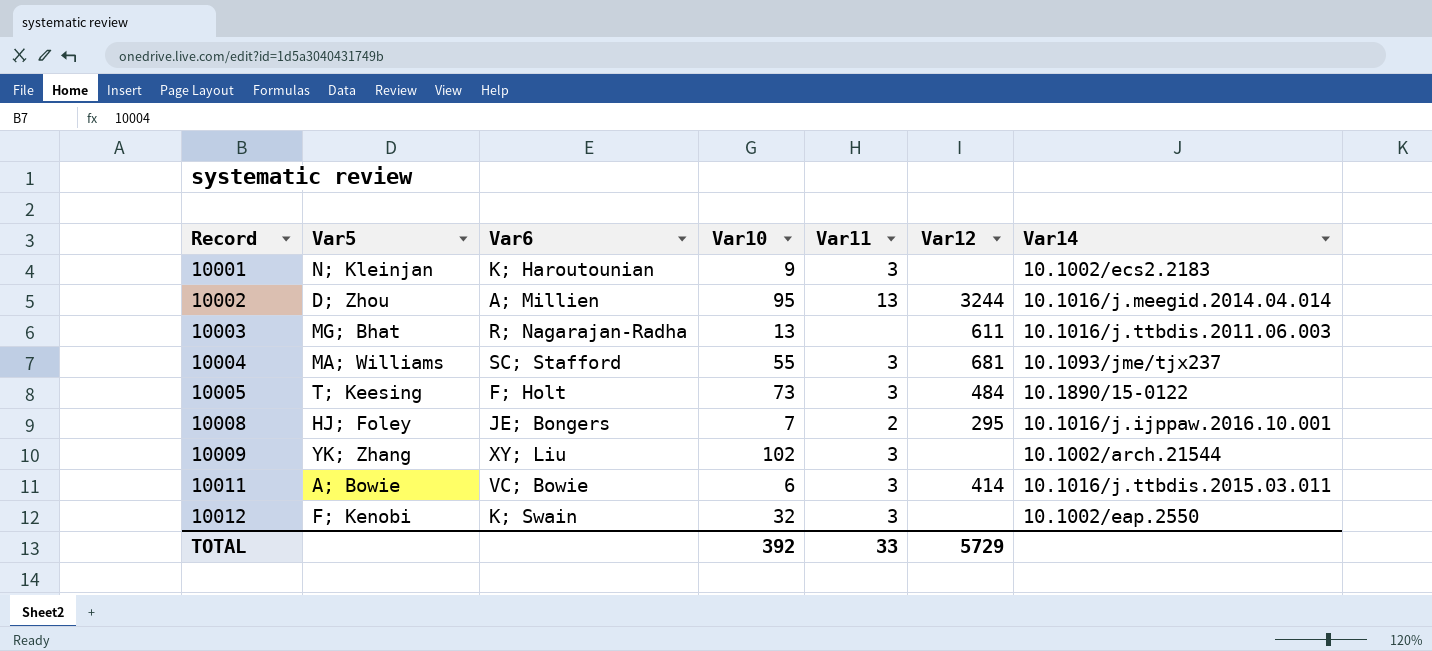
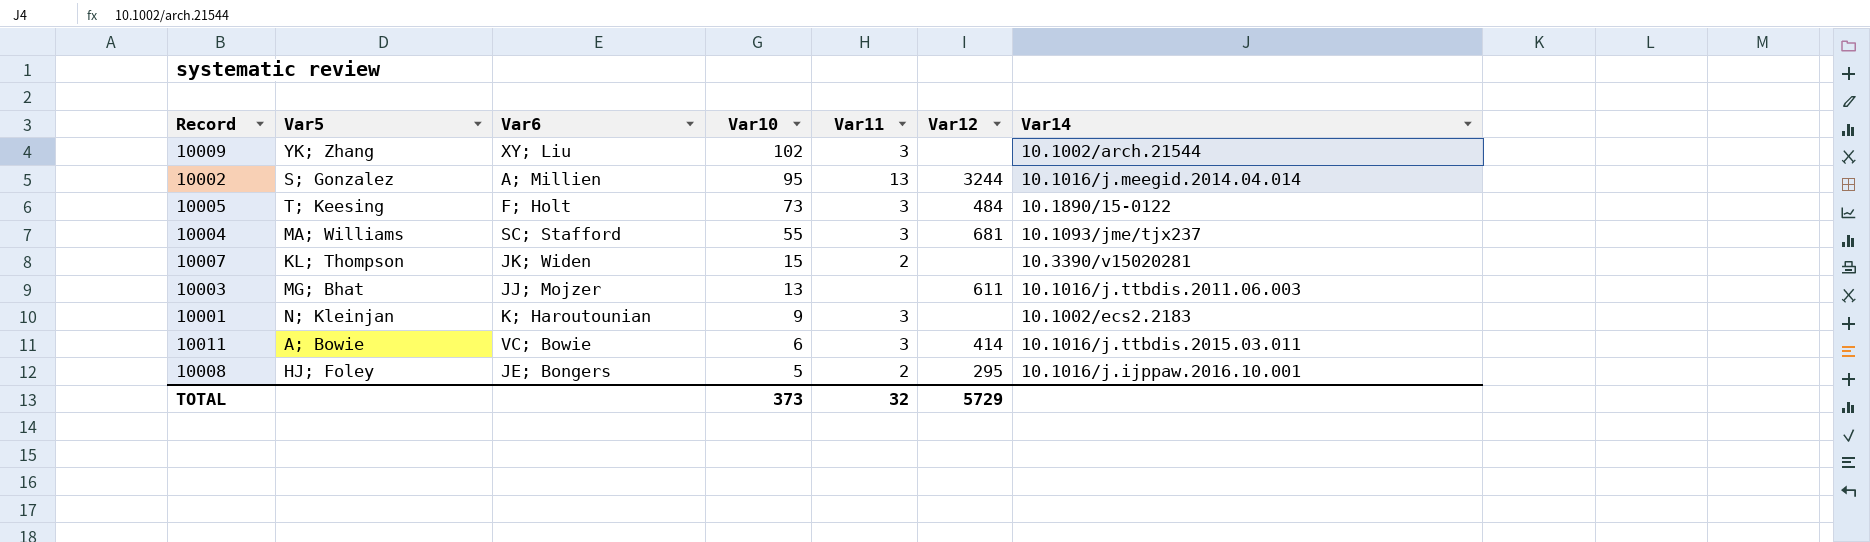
row order: Record ascending -> Var10 descending
row 10012: F; Kenobi | K; Swain | 32 | 3 | none | 10.1002/eap.2550 -> none
10002 | Var5: D; Zhou -> S; Gonzalez
row 10007: none -> KL; Thompson | JK; Widen | 15 | 2 | none | 10.3390/v15020281
10003 | Var6: R; Nagarajan-Radha -> JJ; Mojzer
10008 | Var10: 7 -> 5
TOTAL | Var10: 392 -> 373
TOTAL | Var11: 33 -> 32

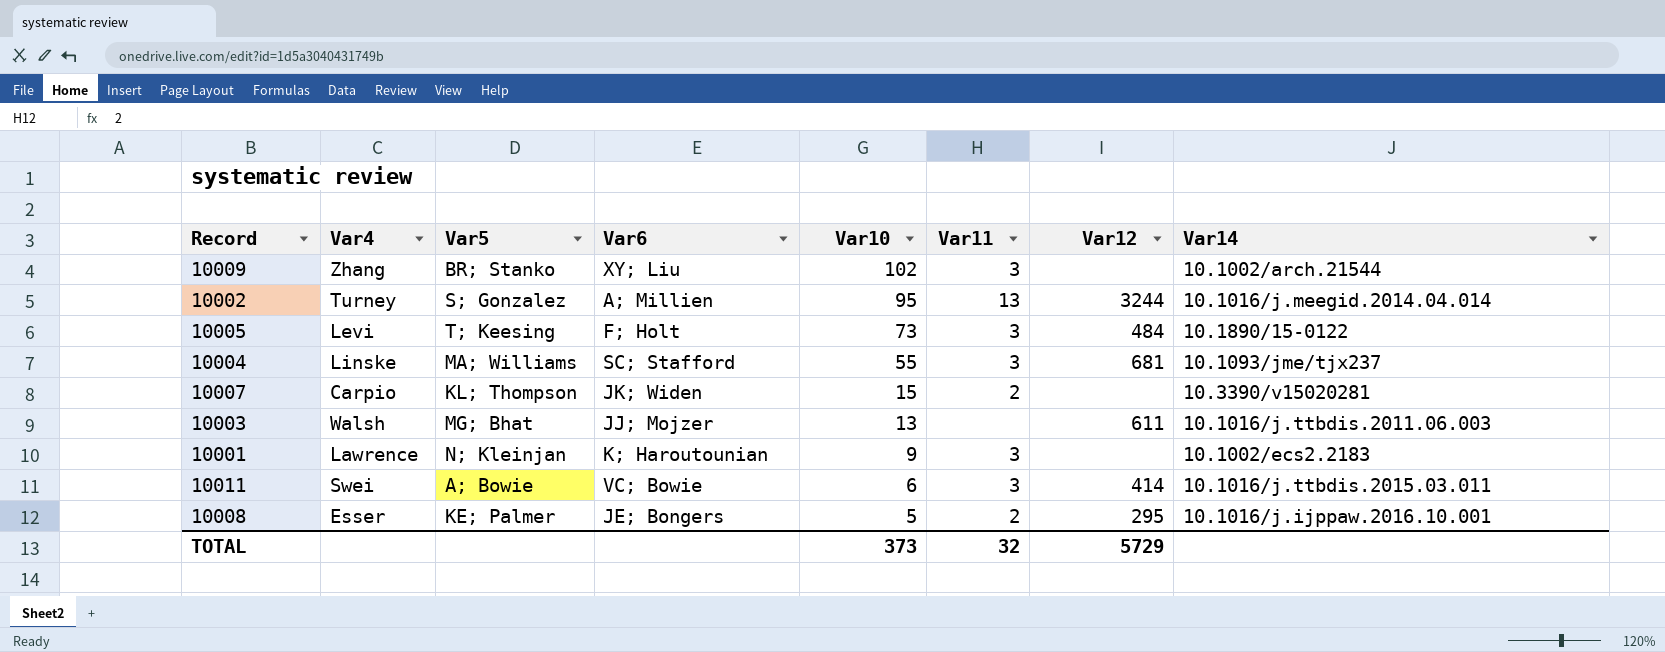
column Var4 | position: none -> 2
10009 | Var5: YK; Zhang -> BR; Stanko
10008 | Var5: HJ; Foley -> KE; Palmer

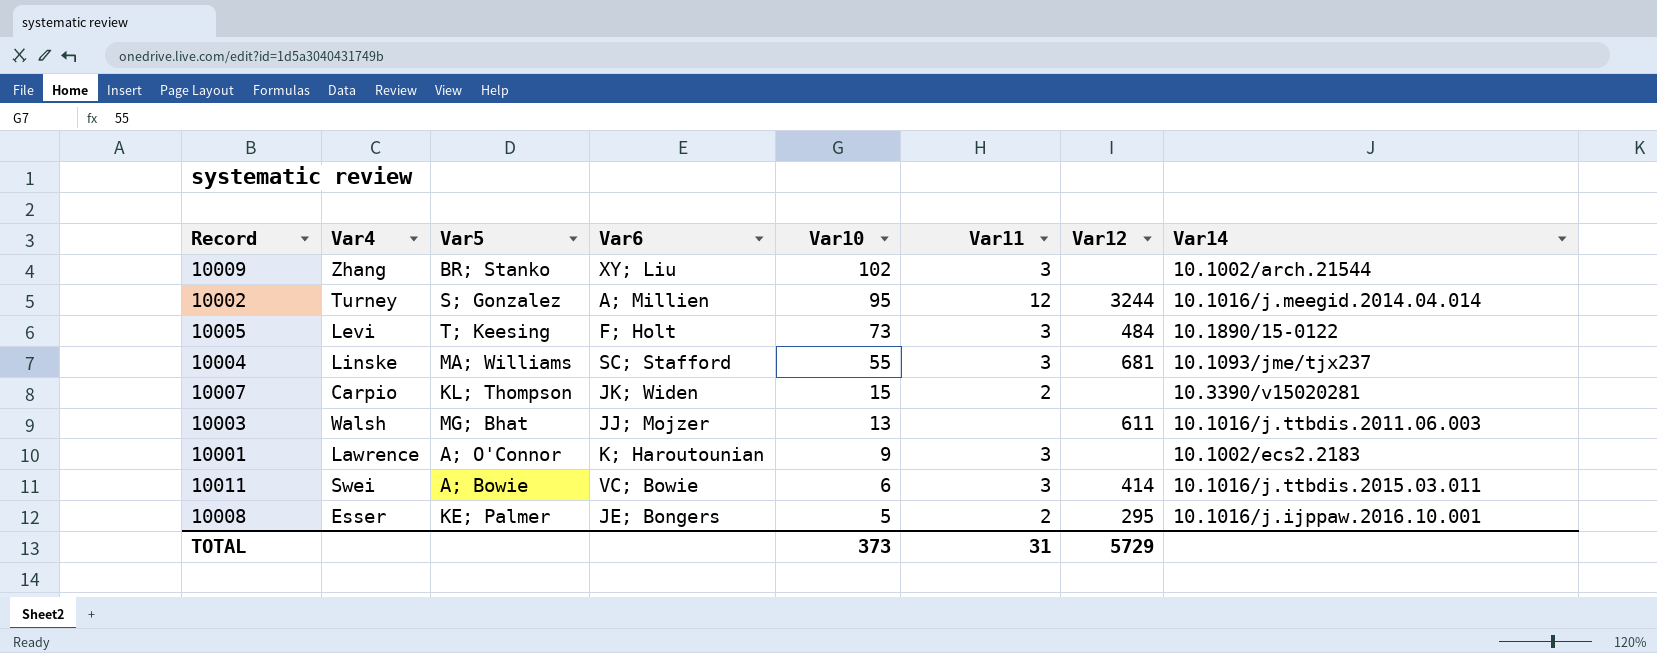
10002 | Var11: 13 -> 12
10001 | Var5: N; Kleinjan -> A; O'Connor
TOTAL | Var11: 32 -> 31

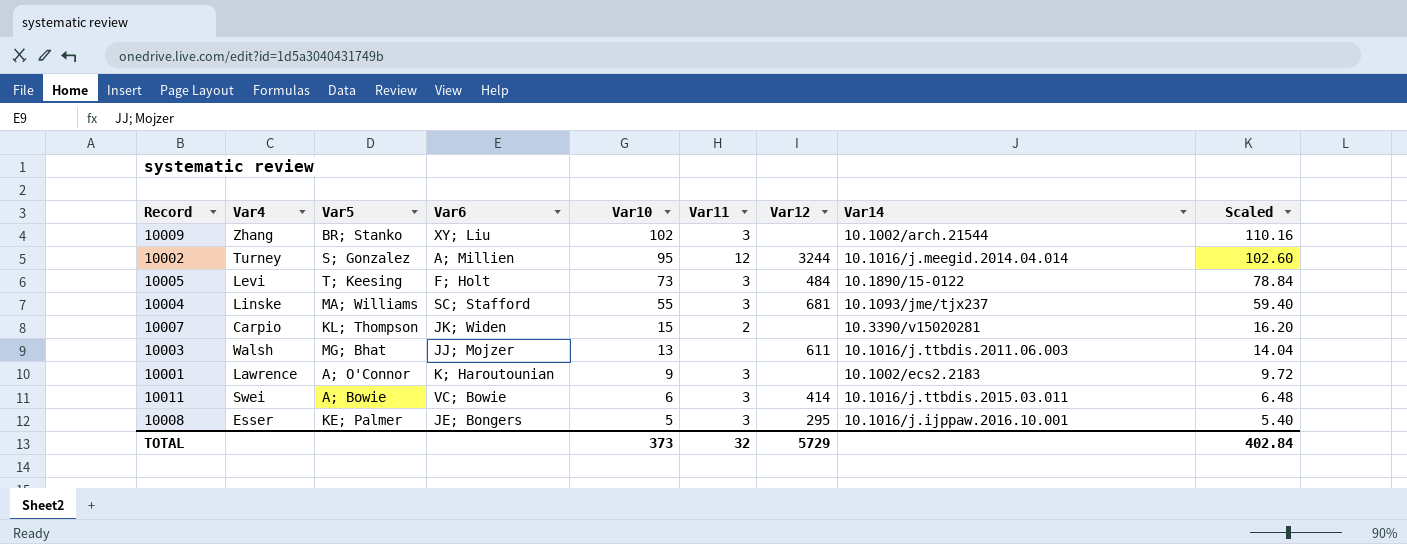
column Scaled | formula: none -> [Var10] * 1.08
10008 | Var11: 2 -> 3
TOTAL | Var11: 31 -> 32

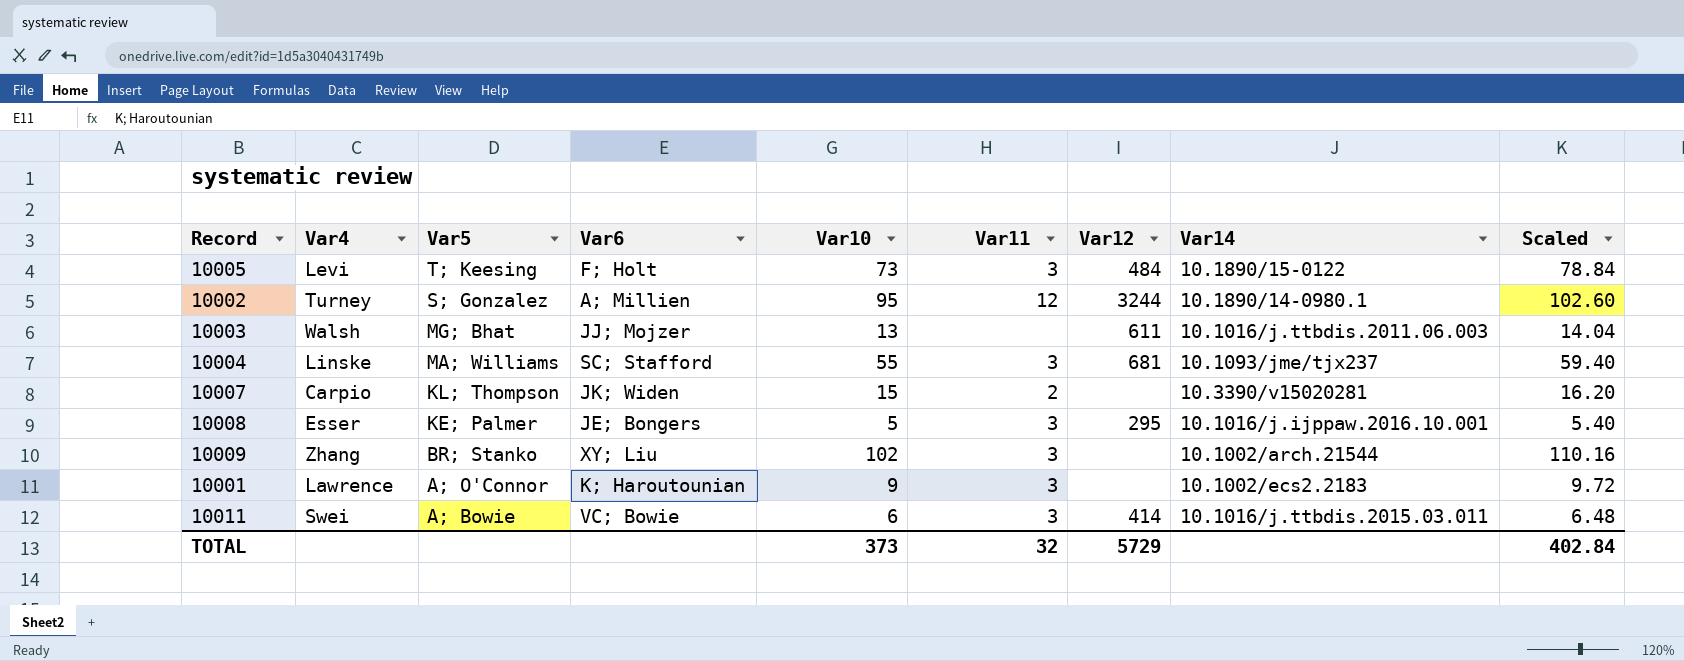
row order: Var10 descending -> Var5 descending
10002 | Var14: 10.1016/j.meegid.2014.04.014 -> 10.1890/14-0980.1

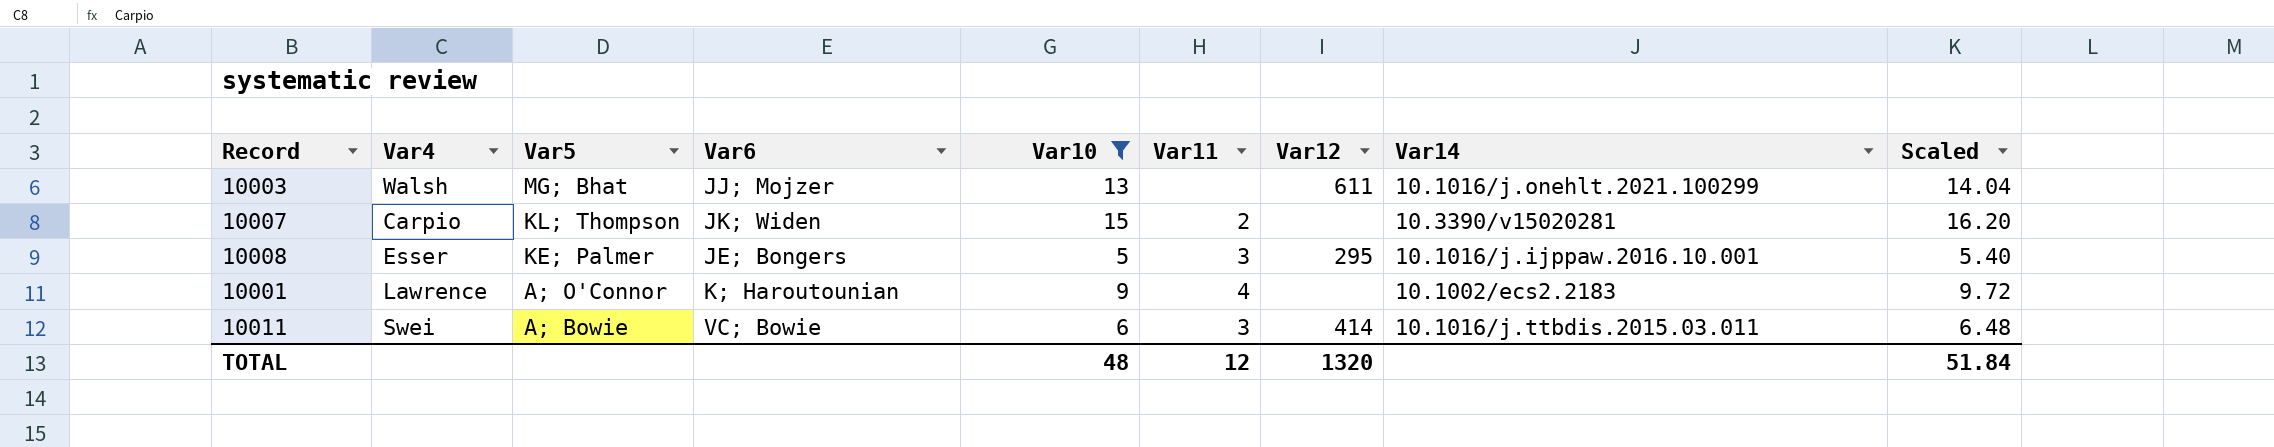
filter: none -> Var10 <= 15
10003 | Var14: 10.1016/j.ttbdis.2011.06.003 -> 10.1016/j.onehlt.2021.100299
10001 | Var11: 3 -> 4
TOTAL | Var10: 373 -> 48
TOTAL | Var11: 32 -> 12
TOTAL | Var12: 5729 -> 1320
TOTAL | Scaled: 402.84 -> 51.84

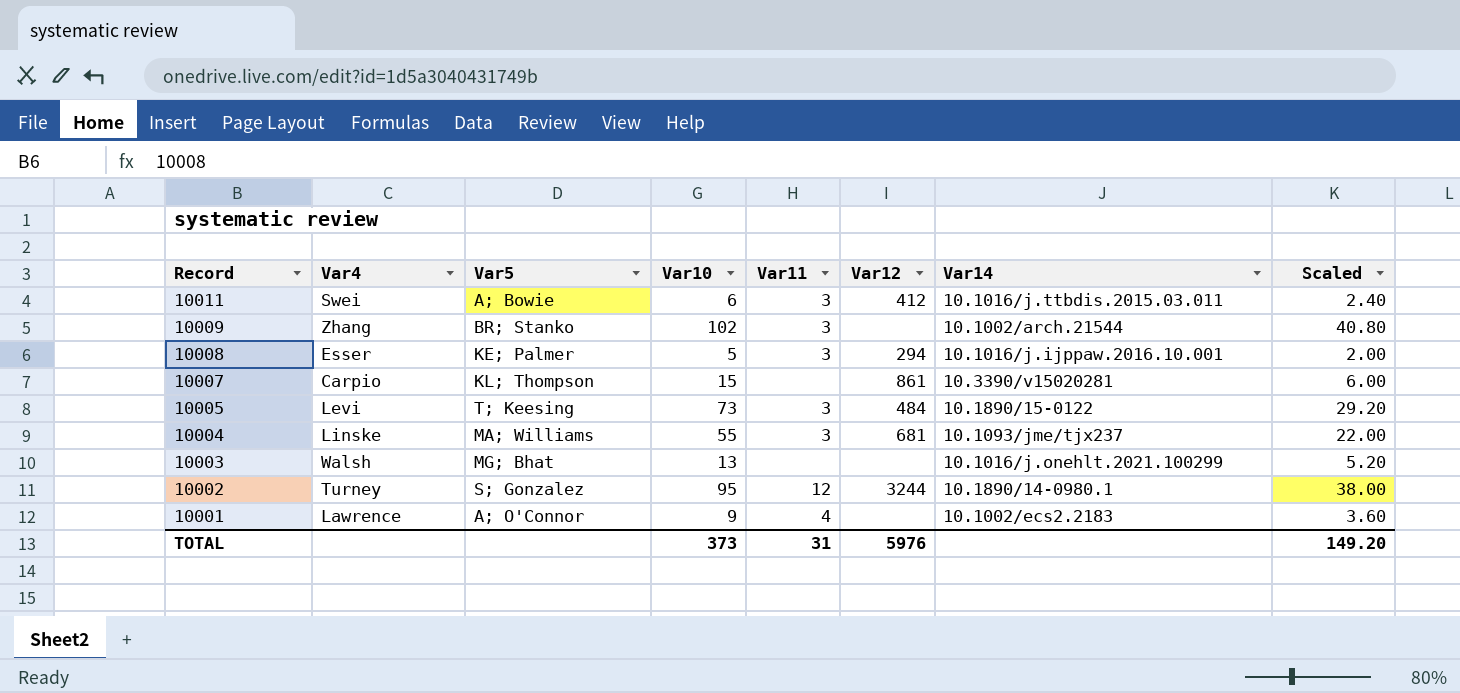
filter: Var10 <= 15 -> none
row order: Var5 descending -> Record descending
column Var6 | position: 4 -> none
column Scaled | formula: [Var10] * 1.08 -> [Var10] * 0.4
10011 | Var12: 414 -> 412
10008 | Var12: 295 -> 294
10007 | Var11: 2 -> none
10007 | Var12: none -> 861
10003 | Var12: 611 -> none
TOTAL | Var10: 48 -> 373
TOTAL | Var11: 12 -> 31
TOTAL | Var12: 1320 -> 5976
TOTAL | Scaled: 51.84 -> 149.20

